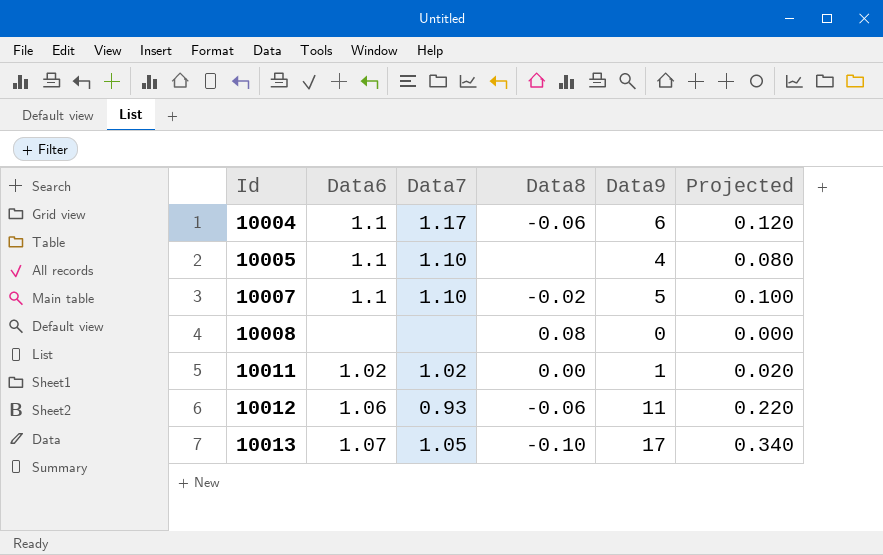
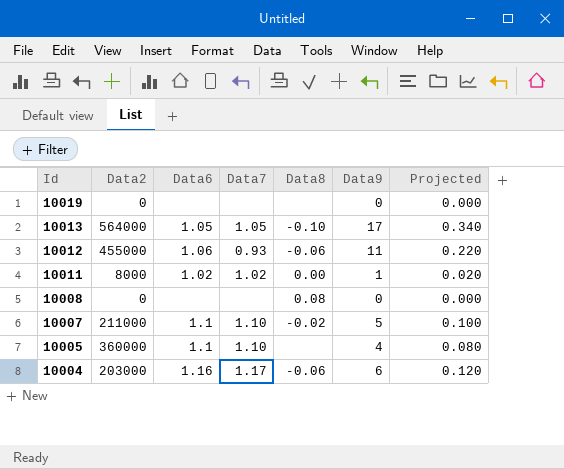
row order: Id ascending -> Id descending
column Data2 | position: none -> 2
row 10019: none -> 0 | none | none | none | 0 | 0.000
10013 | Data6: 1.07 -> 1.05
10004 | Data6: 1.1 -> 1.16

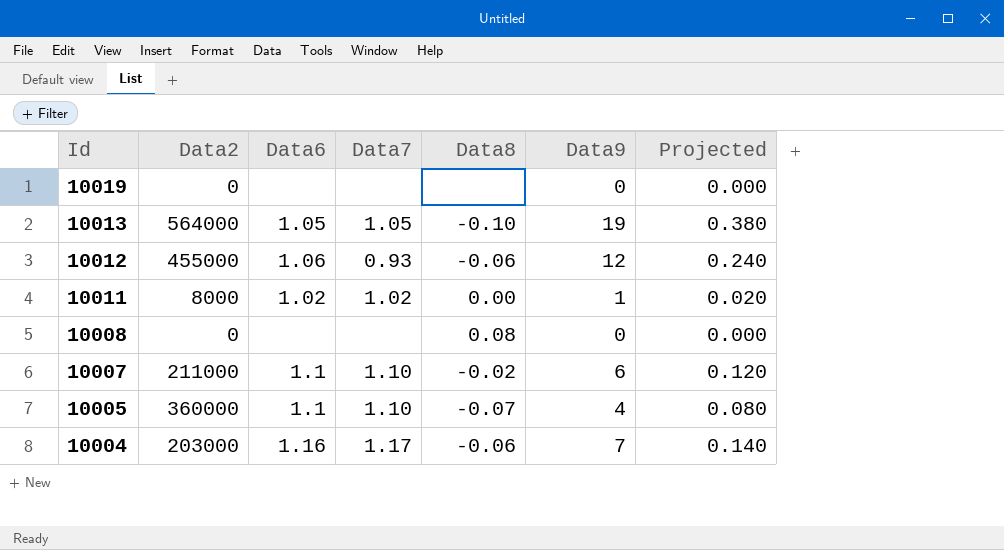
10013 | Data9: 17 -> 19
10013 | Projected: 0.340 -> 0.380
10012 | Data9: 11 -> 12
10012 | Projected: 0.220 -> 0.240
10007 | Data9: 5 -> 6
10007 | Projected: 0.100 -> 0.120
10005 | Data8: none -> -0.07
10004 | Data9: 6 -> 7
10004 | Projected: 0.120 -> 0.140

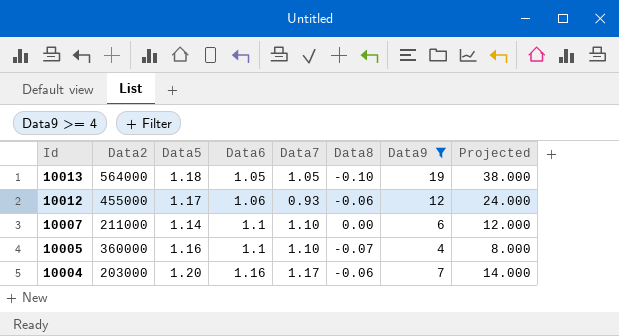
filter: none -> Data9 >= 4
column Data5 | position: none -> 3
column Projected | formula: [Data9] * 0.02 -> [Data9] * 2
10007 | Data8: -0.02 -> 0.00

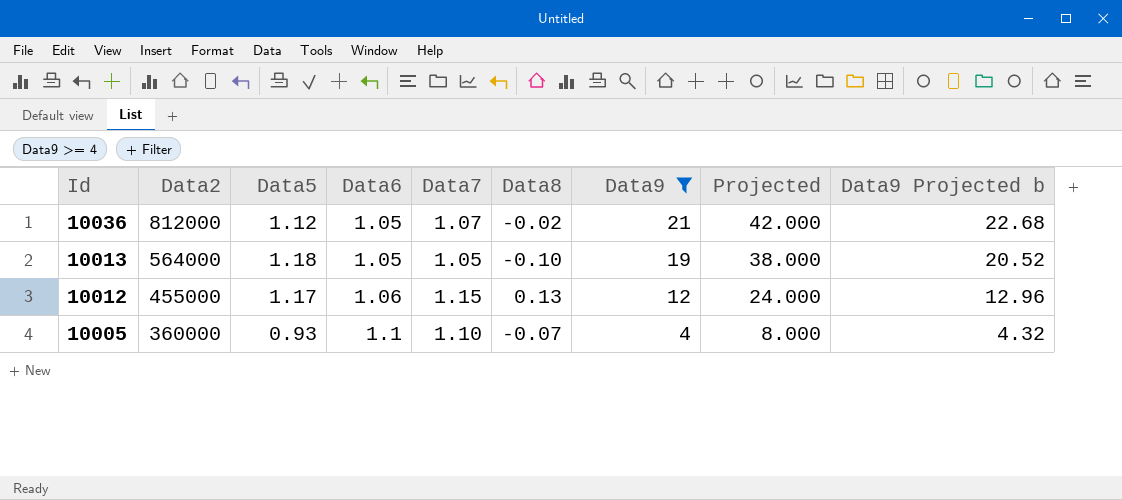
column Data9 Projected b | formula: none -> [Data9] * 1.08
row 10007: 211000 | 1.14 | 1.1 | 1.10 | 0.00 | 6 | 12.000 -> none
row 10004: 203000 | 1.20 | 1.16 | 1.17 | -0.06 | 7 | 14.000 -> none
row 10036: none -> 812000 | 1.12 | 1.05 | 1.07 | -0.02 | 21 | 42.000 | 22.68
10012 | Data7: 0.93 -> 1.15
10012 | Data8: -0.06 -> 0.13
10005 | Data5: 1.16 -> 0.93

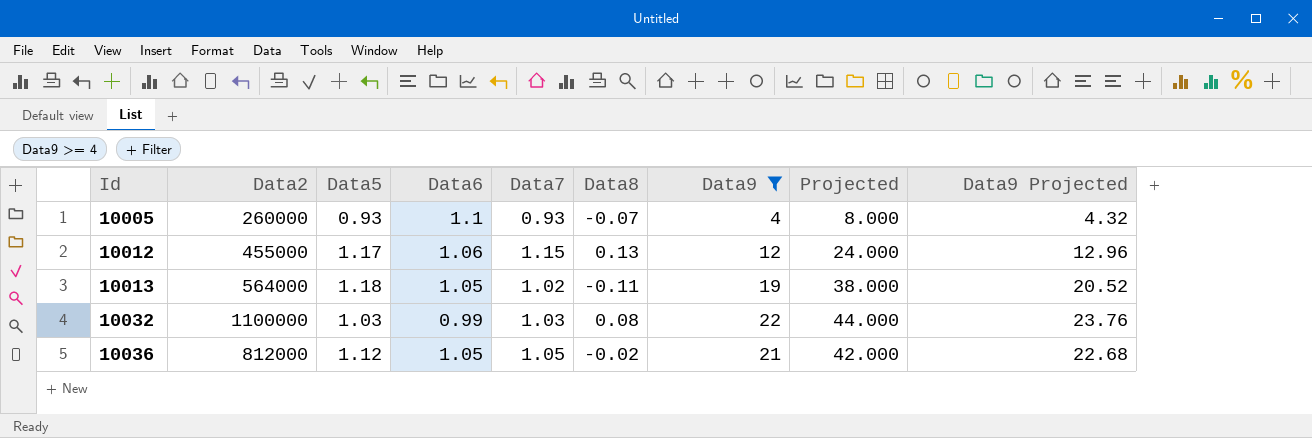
row order: Id descending -> Id ascending
column name: Data9 Projected b -> Data9 Projected
10005 | Data2: 360000 -> 260000
10005 | Data7: 1.10 -> 0.93
10013 | Data7: 1.05 -> 1.02
10013 | Data8: -0.10 -> -0.11
row 10032: none -> 1100000 | 1.03 | 0.99 | 1.03 | 0.08 | 22 | 44.000 | 23.76
10036 | Data7: 1.07 -> 1.05

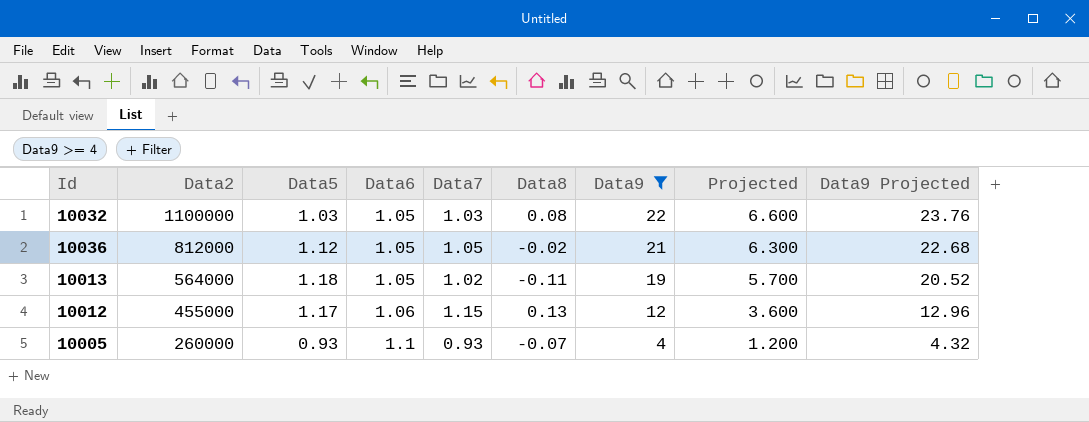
row order: Id ascending -> Data2 descending
column Projected | formula: [Data9] * 2 -> [Data9] * 0.3
10032 | Data6: 0.99 -> 1.05

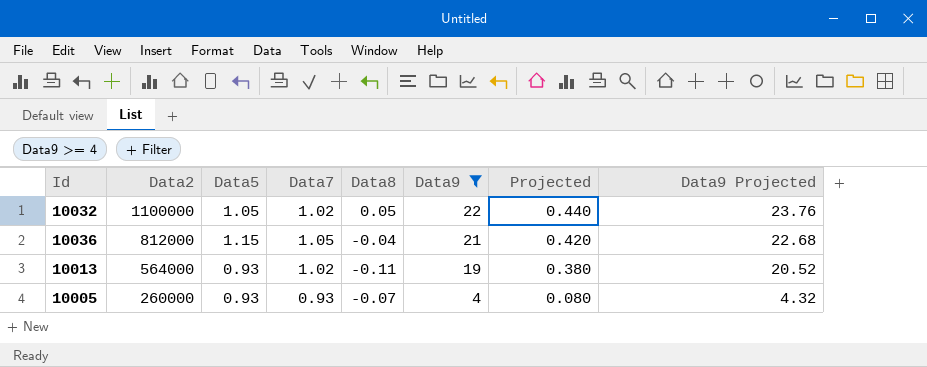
column Data6 | position: 4 -> none
column Projected | formula: [Data9] * 0.3 -> [Data9] * 0.02
row 10012: 455000 | 1.17 | 1.06 | 1.15 | 0.13 | 12 | 3.600 | 12.96 -> none
10032 | Data5: 1.03 -> 1.05
10032 | Data7: 1.03 -> 1.02
10032 | Data8: 0.08 -> 0.05
10036 | Data5: 1.12 -> 1.15
10036 | Data8: -0.02 -> -0.04
10013 | Data5: 1.18 -> 0.93

